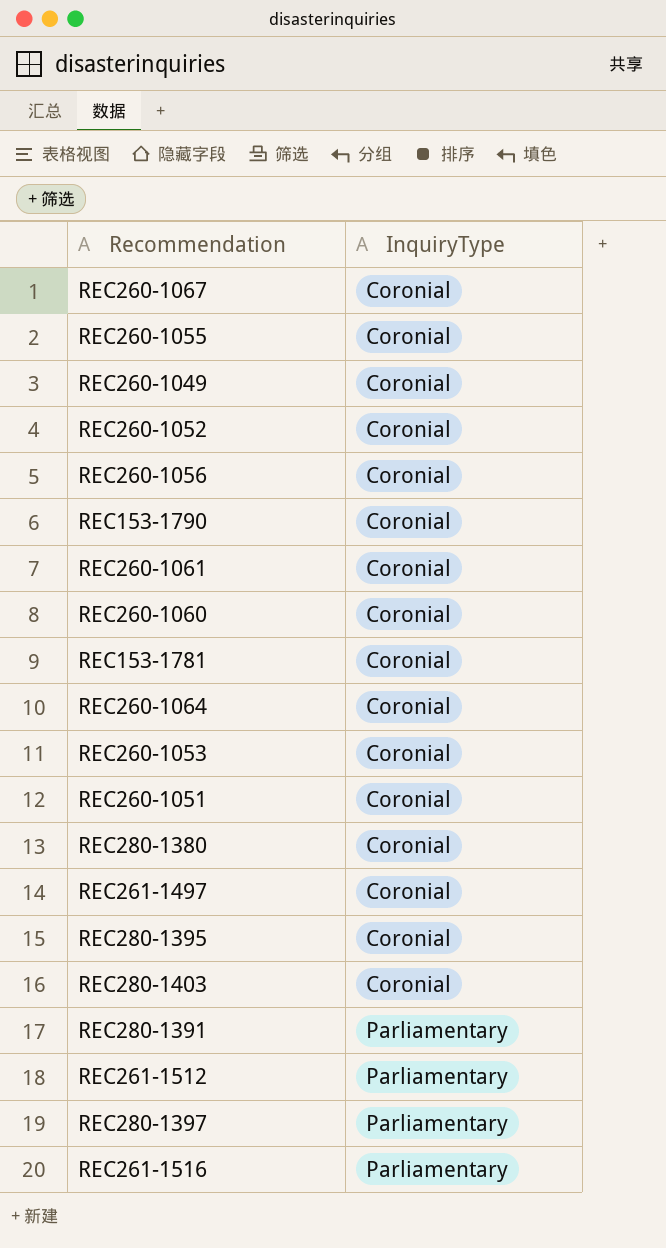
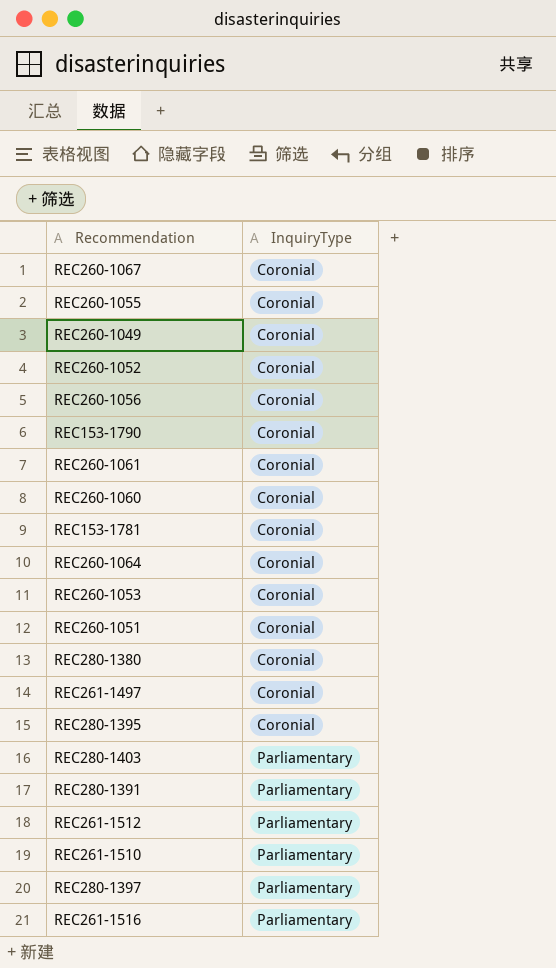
REC280-1403 | InquiryType: Coronial -> Parliamentary
row REC261-1510: none -> Parliamentary

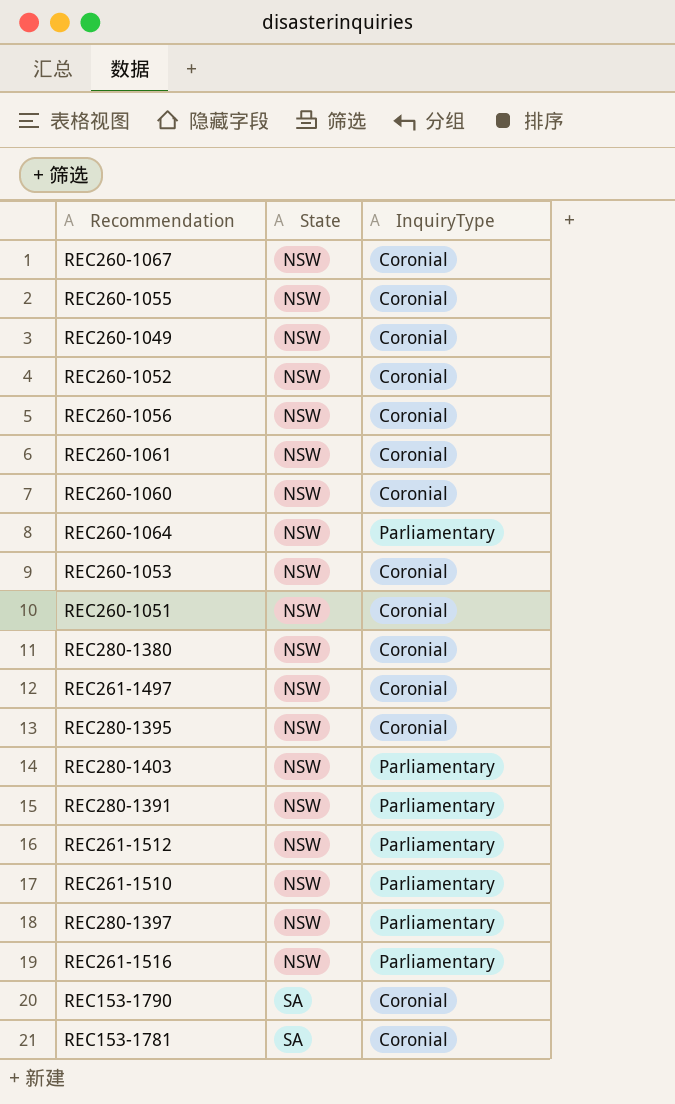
row order: InquiryType ascending -> State ascending
column State | position: none -> 2
REC260-1064 | InquiryType: Coronial -> Parliamentary

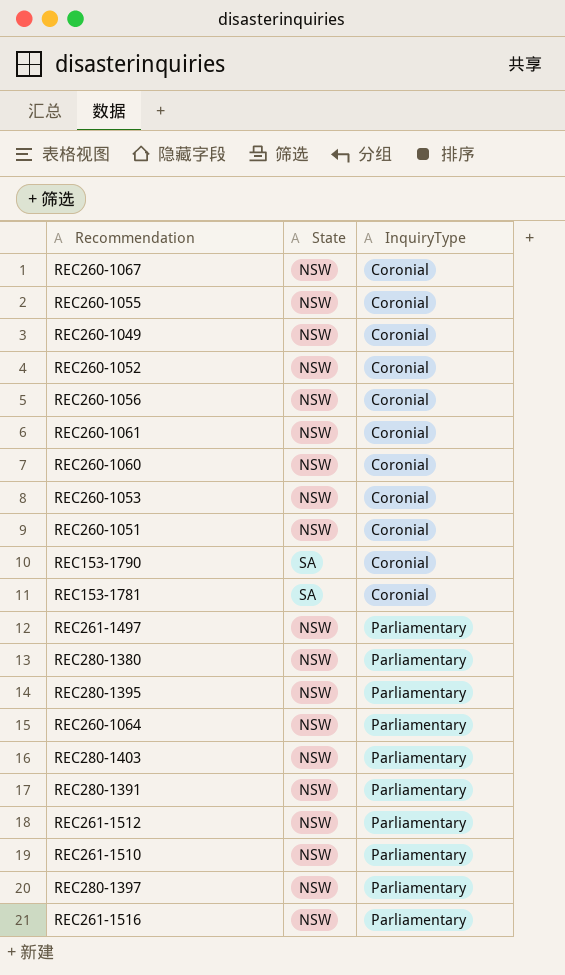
row order: State ascending -> InquiryType ascending
REC261-1497 | InquiryType: Coronial -> Parliamentary
REC280-1380 | InquiryType: Coronial -> Parliamentary
REC280-1395 | InquiryType: Coronial -> Parliamentary

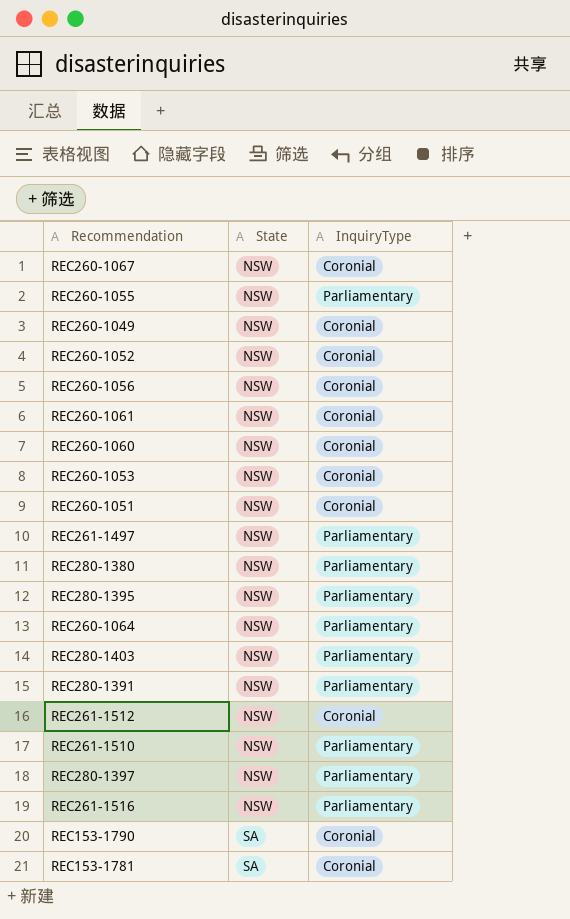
row order: InquiryType ascending -> State ascending
REC260-1055 | InquiryType: Coronial -> Parliamentary
REC261-1512 | InquiryType: Parliamentary -> Coronial

